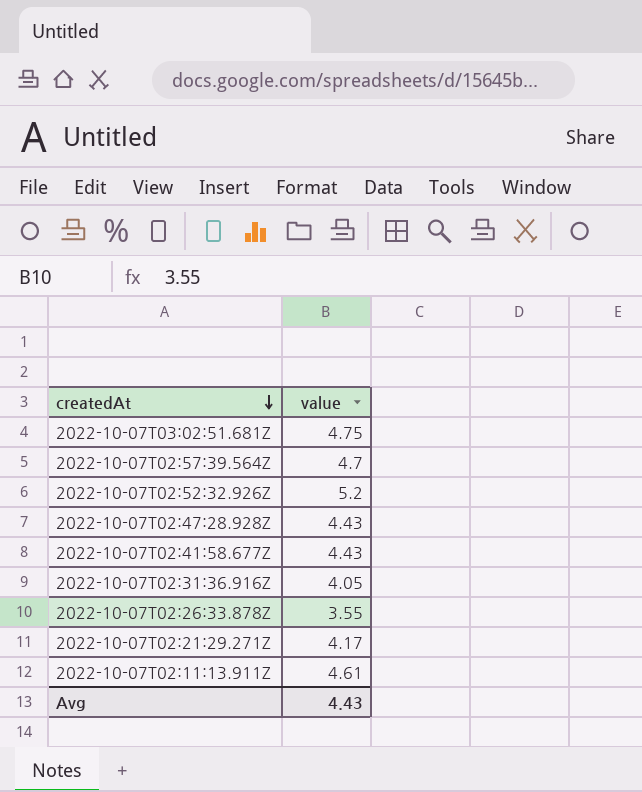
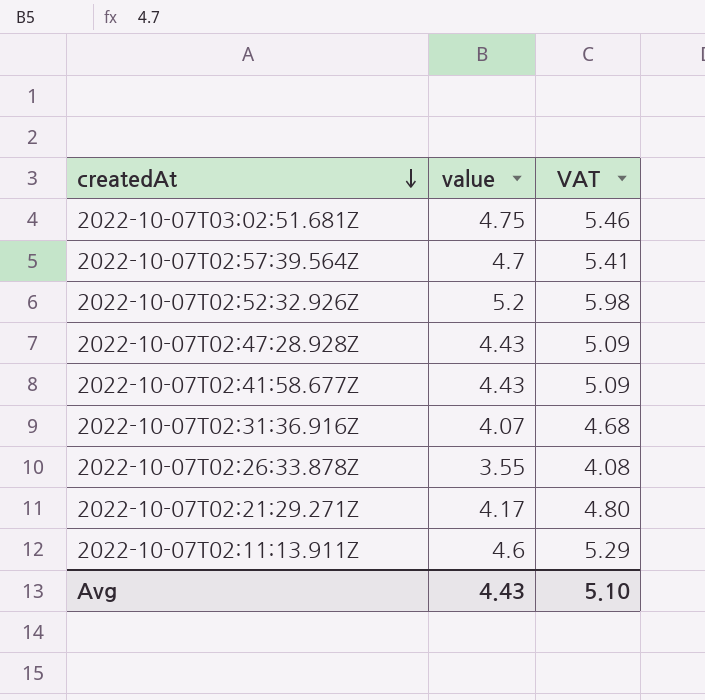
column VAT | formula: none -> [value] * 1.15
2022-10-07T02:31:36.916Z | value: 4.05 -> 4.07
2022-10-07T02:11:13.911Z | value: 4.61 -> 4.6

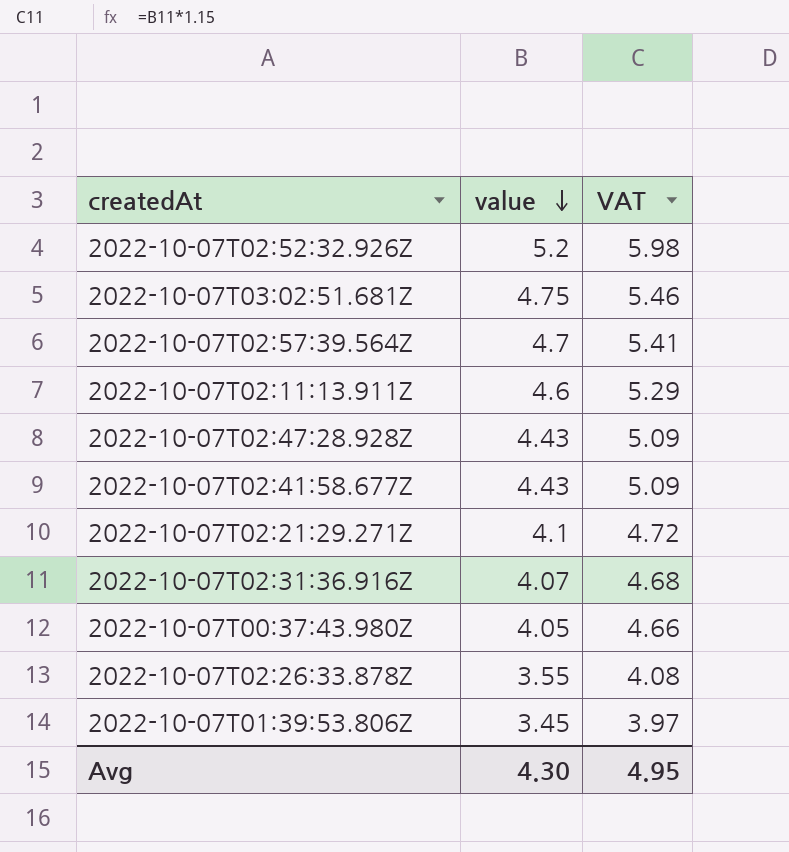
row order: createdAt descending -> value descending
2022-10-07T02:21:29.271Z | value: 4.17 -> 4.1
2022-10-07T02:21:29.271Z | VAT: 4.80 -> 4.72
row 2022-10-07T00:37:43.980Z: none -> 4.05 | 4.66
row 2022-10-07T01:39:53.806Z: none -> 3.45 | 3.97
Avg | value: 4.43 -> 4.30
Avg | VAT: 5.10 -> 4.95

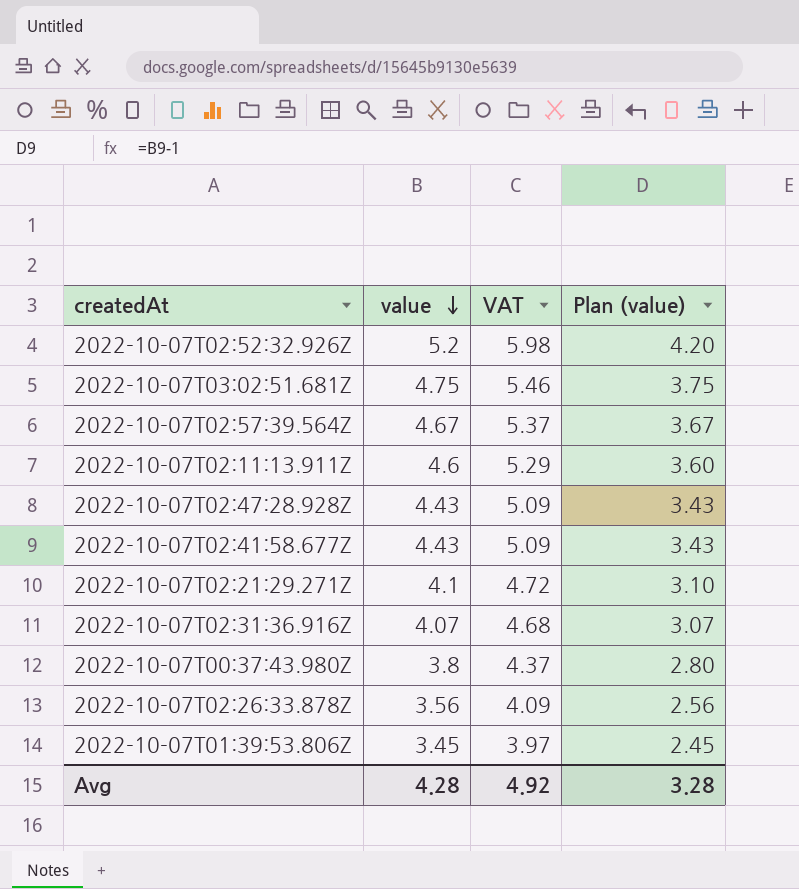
column Plan (value) | formula: none -> [value] - 1
2022-10-07T02:57:39.564Z | value: 4.7 -> 4.67
2022-10-07T02:57:39.564Z | VAT: 5.41 -> 5.37
2022-10-07T00:37:43.980Z | value: 4.05 -> 3.8
2022-10-07T00:37:43.980Z | VAT: 4.66 -> 4.37
2022-10-07T02:26:33.878Z | value: 3.55 -> 3.56
2022-10-07T02:26:33.878Z | VAT: 4.08 -> 4.09
Avg | value: 4.30 -> 4.28
Avg | VAT: 4.95 -> 4.92

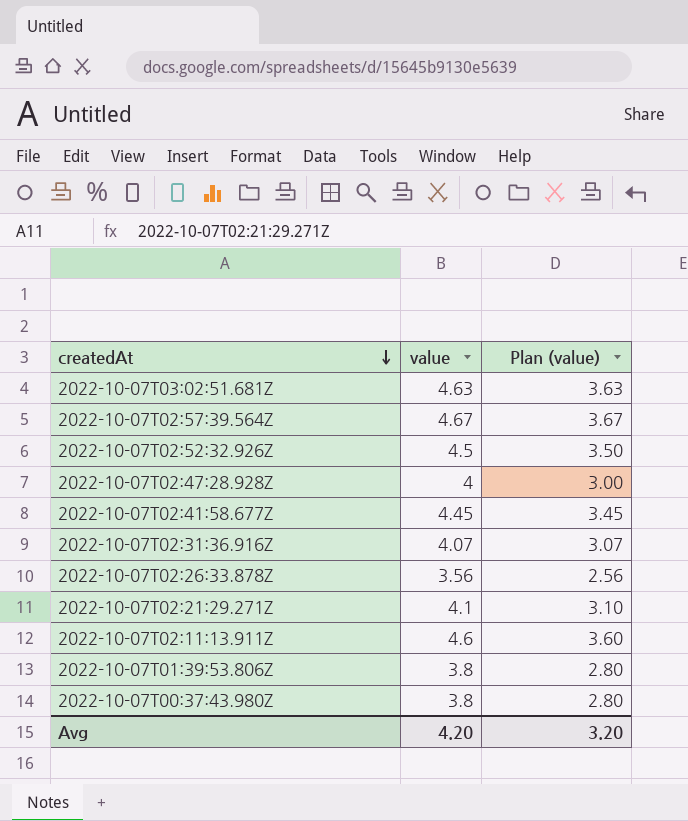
row order: value descending -> createdAt descending
column VAT | formula: [value] * 1.15 -> none
2022-10-07T03:02:51.681Z | value: 4.75 -> 4.63
2022-10-07T03:02:51.681Z | Plan (value): 3.75 -> 3.63
2022-10-07T02:52:32.926Z | value: 5.2 -> 4.5
2022-10-07T02:52:32.926Z | Plan (value): 4.20 -> 3.50
2022-10-07T02:47:28.928Z | value: 4.43 -> 4
2022-10-07T02:47:28.928Z | Plan (value): 3.43 -> 3.00
2022-10-07T02:41:58.677Z | value: 4.43 -> 4.45
2022-10-07T02:41:58.677Z | Plan (value): 3.43 -> 3.45
2022-10-07T01:39:53.806Z | value: 3.45 -> 3.8
2022-10-07T01:39:53.806Z | Plan (value): 2.45 -> 2.80
Avg | value: 4.28 -> 4.20
Avg | Plan (value): 3.28 -> 3.20

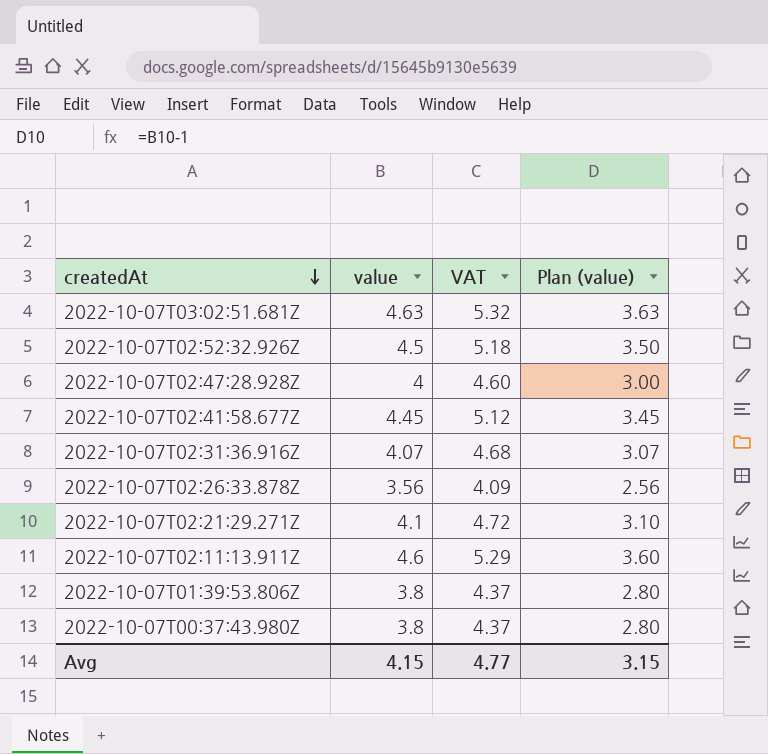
column VAT | formula: none -> [value] * 1.15
row 2022-10-07T02:57:39.564Z: 4.67 | 3.67 -> none
Avg | value: 4.20 -> 4.15
Avg | Plan (value): 3.20 -> 3.15

